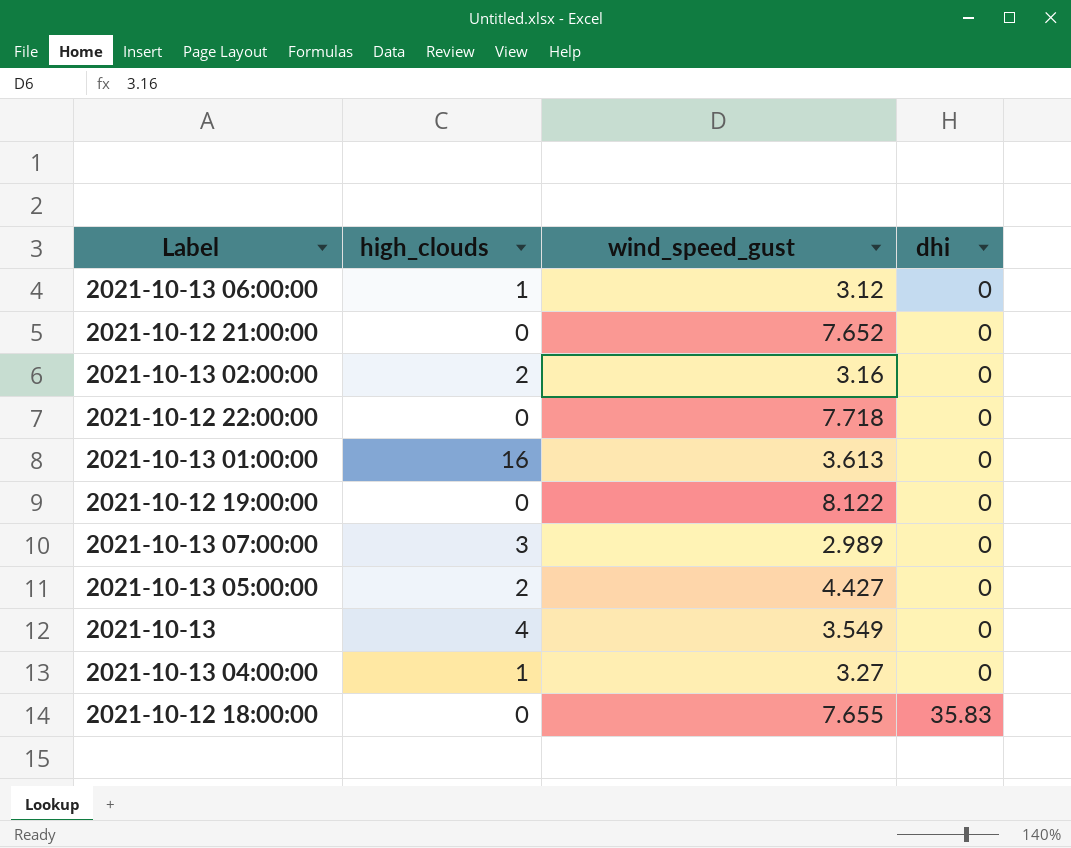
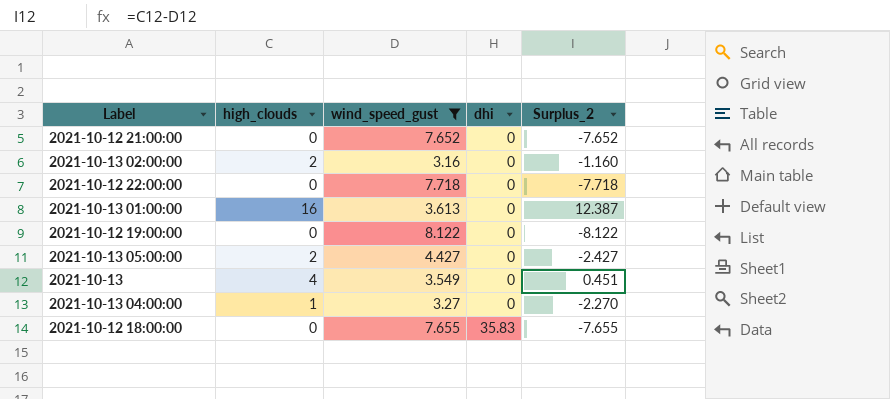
filter: none -> wind_speed_gust >= 3.16
column Surplus_2 | formula: none -> [high_clouds] - [wind_speed_gust]

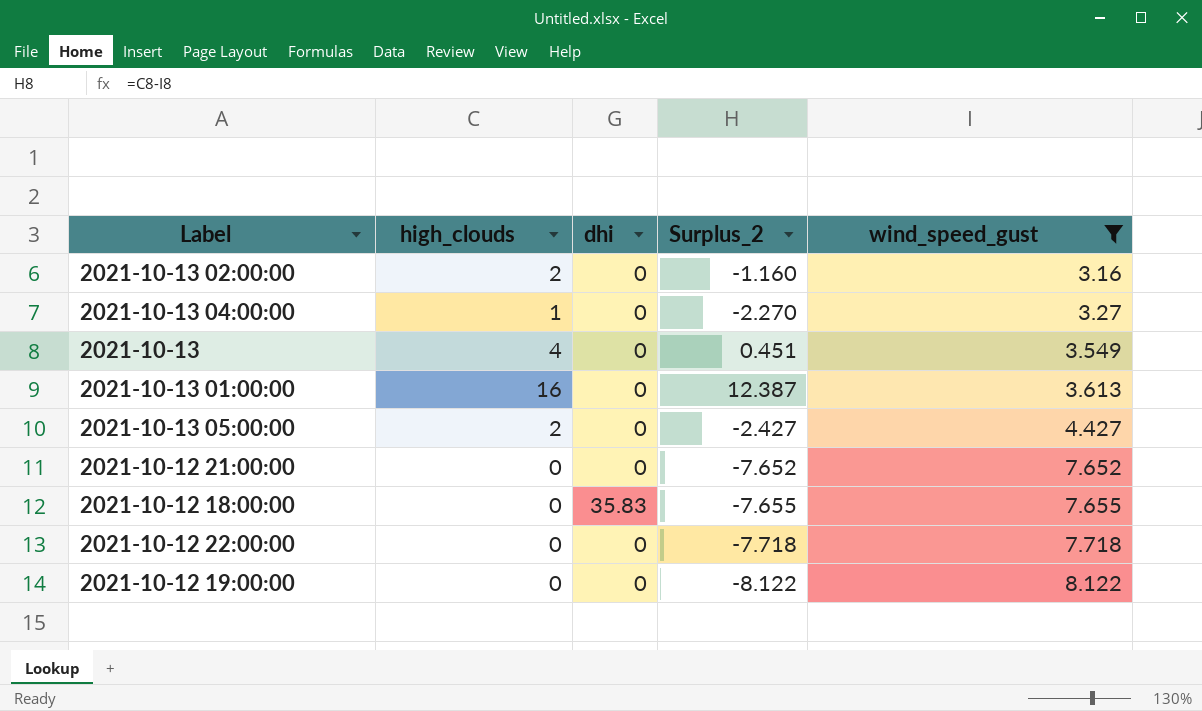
row order: dhi ascending -> wind_speed_gust ascending
column wind_speed_gust | position: 3 -> 5

